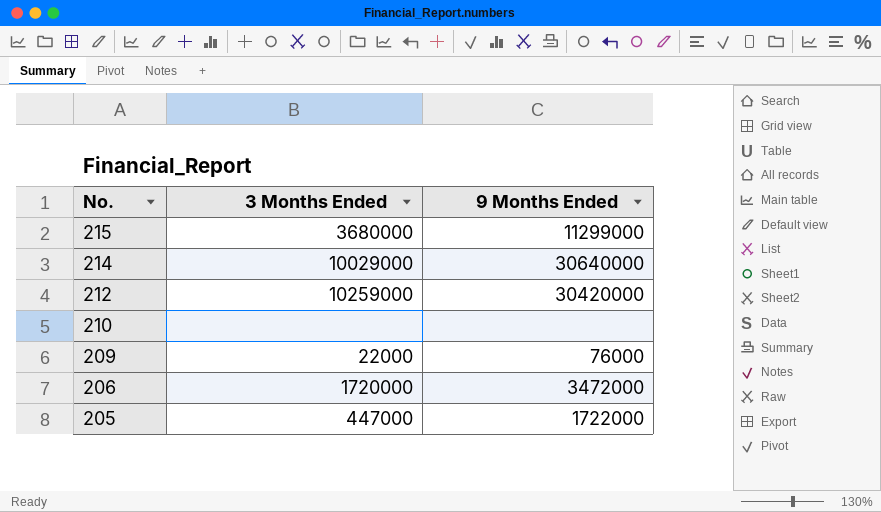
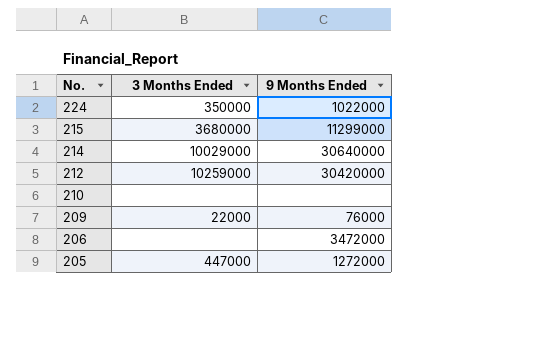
row 224: none -> 350000 | 1022000
206 | 3 Months Ended: 1720000 -> none
205 | 9 Months Ended: 1722000 -> 1272000

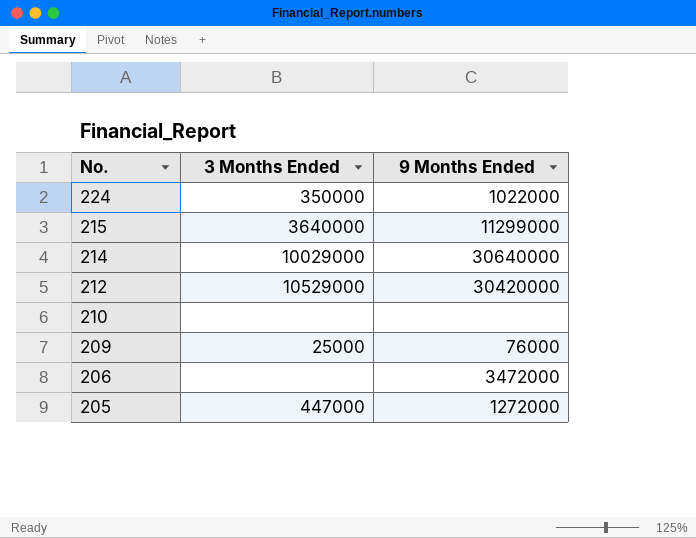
215 | 3 Months Ended: 3680000 -> 3640000
212 | 3 Months Ended: 10259000 -> 10529000
209 | 3 Months Ended: 22000 -> 25000

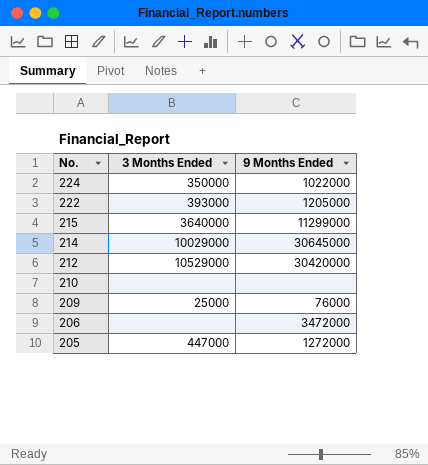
row 222: none -> 393000 | 1205000
214 | 9 Months Ended: 30640000 -> 30645000

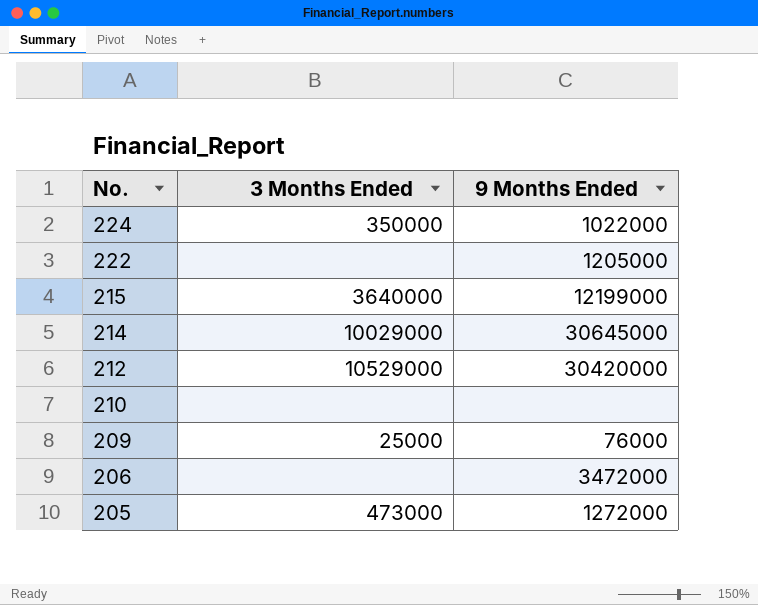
222 | 3 Months Ended: 393000 -> none
215 | 9 Months Ended: 11299000 -> 12199000
205 | 3 Months Ended: 447000 -> 473000

